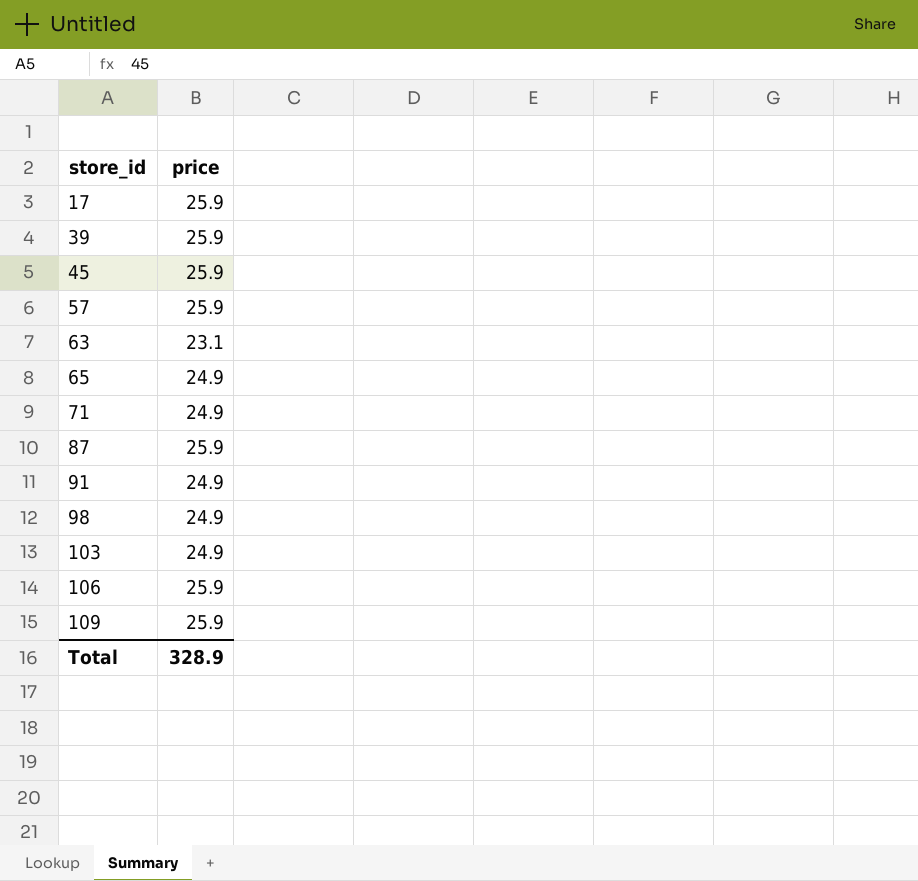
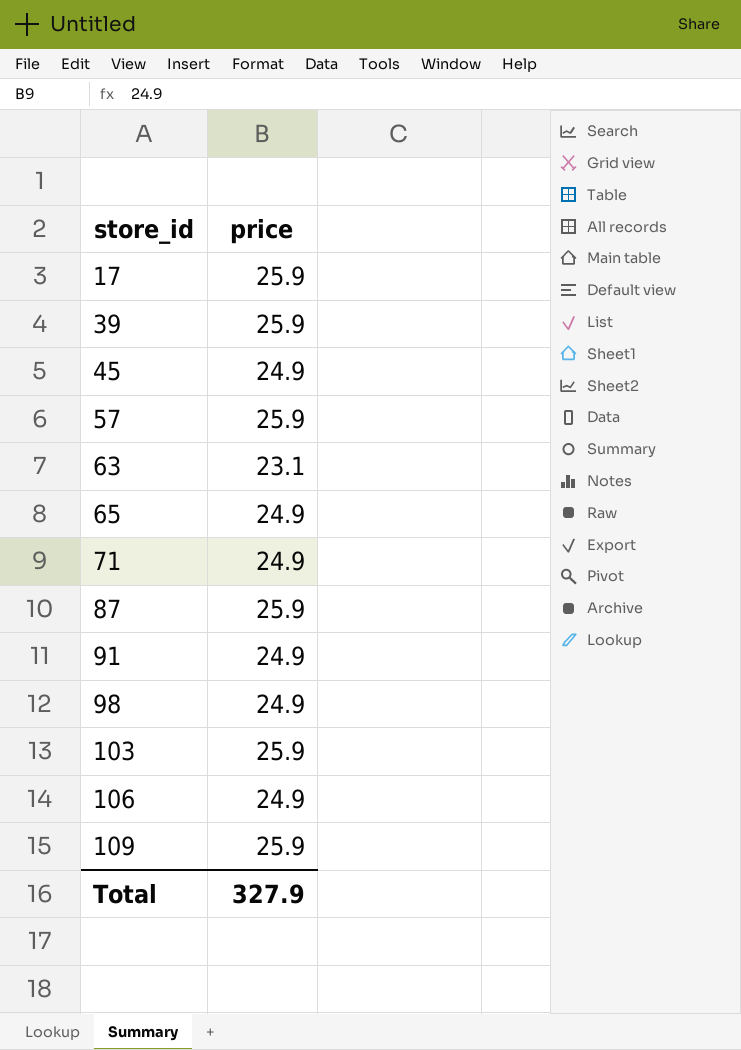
45 | price: 25.9 -> 24.9
103 | price: 24.9 -> 25.9
106 | price: 25.9 -> 24.9
Total | price: 328.9 -> 327.9

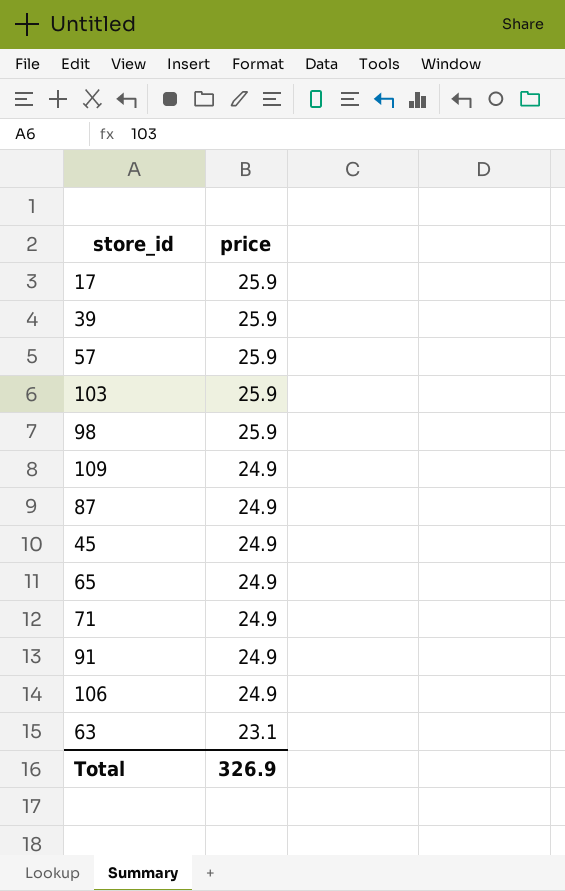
row order: store_id ascending -> price descending
98 | price: 24.9 -> 25.9
109 | price: 25.9 -> 24.9
87 | price: 25.9 -> 24.9
Total | price: 327.9 -> 326.9

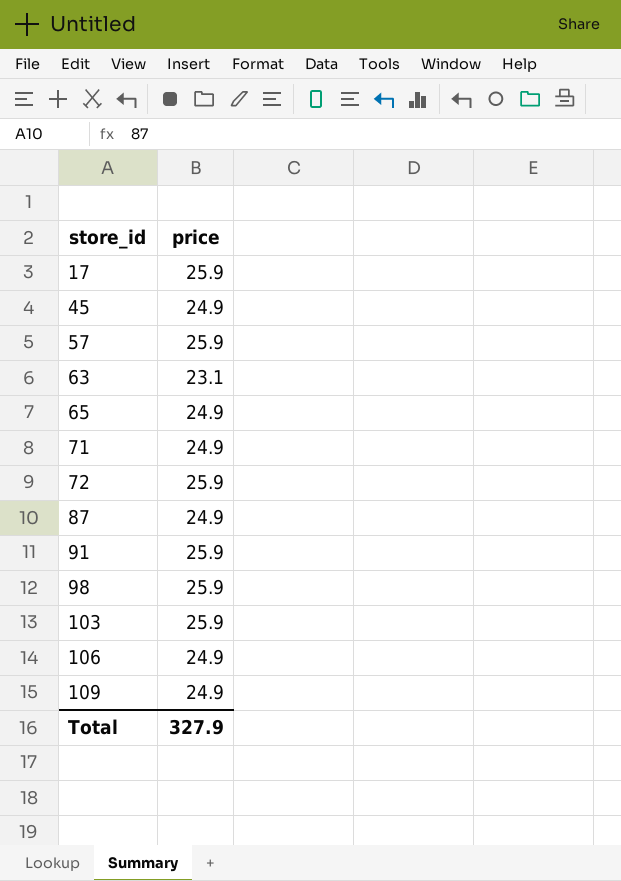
row order: price descending -> store_id ascending
row 39: 25.9 -> none
row 72: none -> 25.9
91 | price: 24.9 -> 25.9
Total | price: 326.9 -> 327.9

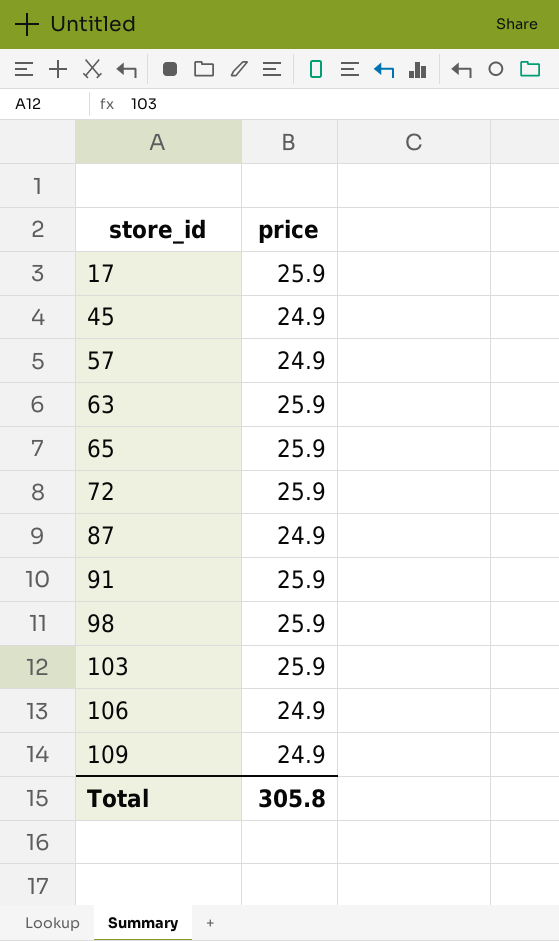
row 71: 24.9 -> none
57 | price: 25.9 -> 24.9
63 | price: 23.1 -> 25.9
65 | price: 24.9 -> 25.9
Total | price: 327.9 -> 305.8

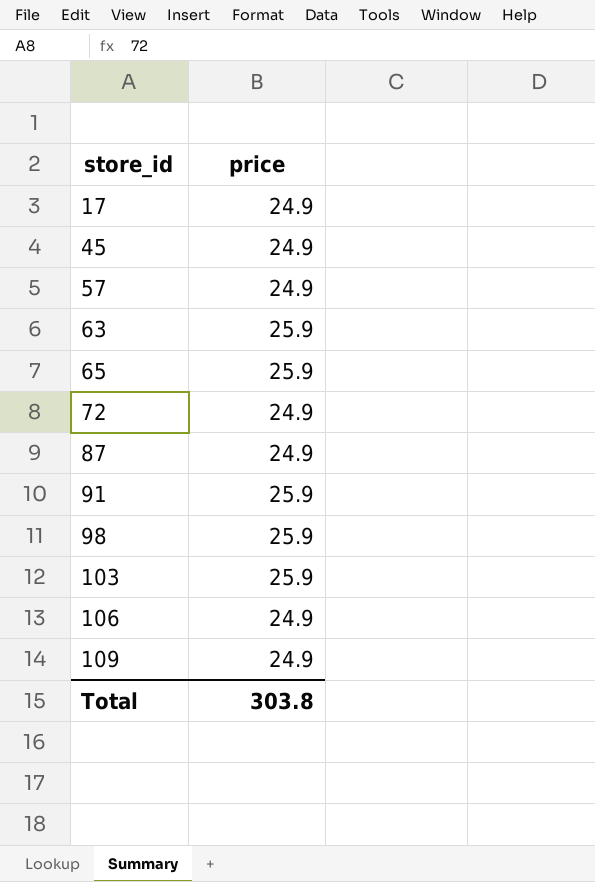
17 | price: 25.9 -> 24.9
72 | price: 25.9 -> 24.9
Total | price: 305.8 -> 303.8

